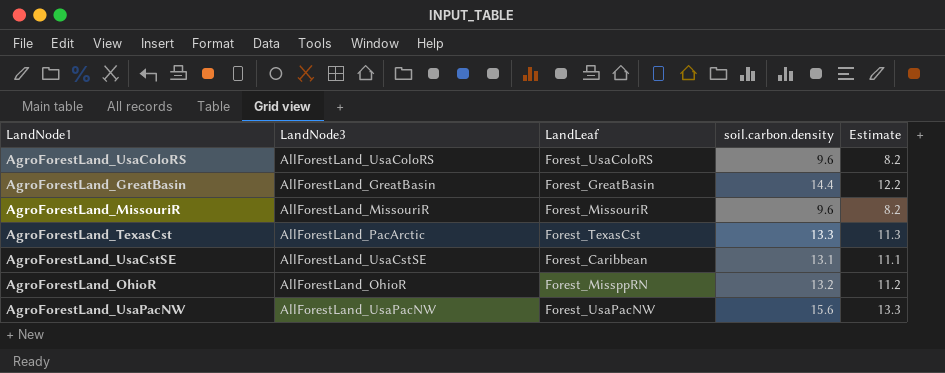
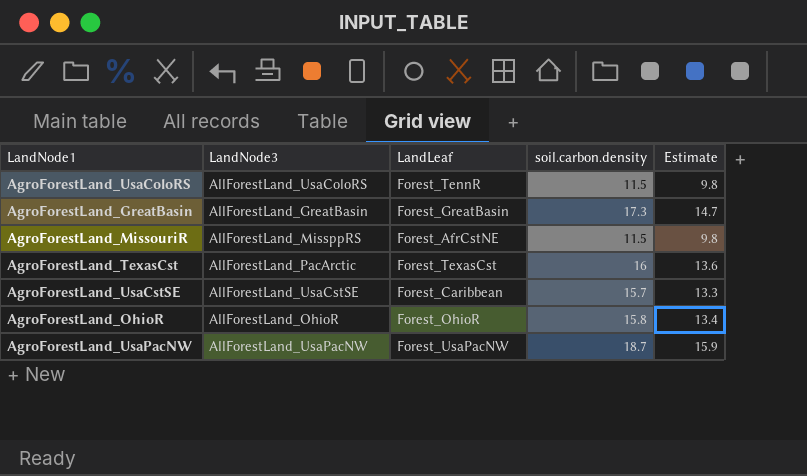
AgroForestLand_UsaColoRS | LandLeaf: Forest_UsaColoRS -> Forest_TennR
AgroForestLand_UsaColoRS | soil.carbon.density: 9.6 -> 11.5
AgroForestLand_UsaColoRS | Estimate: 8.2 -> 9.8
AgroForestLand_GreatBasin | soil.carbon.density: 14.4 -> 17.3
AgroForestLand_GreatBasin | Estimate: 12.2 -> 14.7
AgroForestLand_MissouriR | LandNode3: AllForestLand_MissouriR -> AllForestLand_MissppRS
AgroForestLand_MissouriR | LandLeaf: Forest_MissouriR -> Forest_AfrCstNE
AgroForestLand_MissouriR | soil.carbon.density: 9.6 -> 11.5
AgroForestLand_MissouriR | Estimate: 8.2 -> 9.8
AgroForestLand_TexasCst | soil.carbon.density: 13.3 -> 16
AgroForestLand_TexasCst | Estimate: 11.3 -> 13.6
AgroForestLand_UsaCstSE | soil.carbon.density: 13.1 -> 15.7
AgroForestLand_UsaCstSE | Estimate: 11.1 -> 13.3
AgroForestLand_OhioR | LandLeaf: Forest_MissppRN -> Forest_OhioR
AgroForestLand_OhioR | soil.carbon.density: 13.2 -> 15.8
AgroForestLand_OhioR | Estimate: 11.2 -> 13.4
AgroForestLand_UsaPacNW | soil.carbon.density: 15.6 -> 18.7
AgroForestLand_UsaPacNW | Estimate: 13.3 -> 15.9

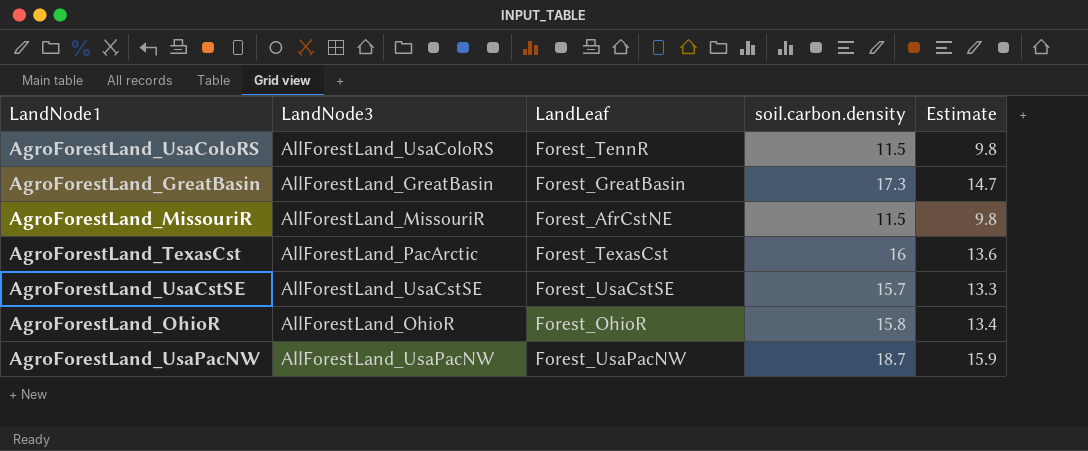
AgroForestLand_MissouriR | LandNode3: AllForestLand_MissppRS -> AllForestLand_MissouriR
AgroForestLand_UsaCstSE | LandLeaf: Forest_Caribbean -> Forest_UsaCstSE

